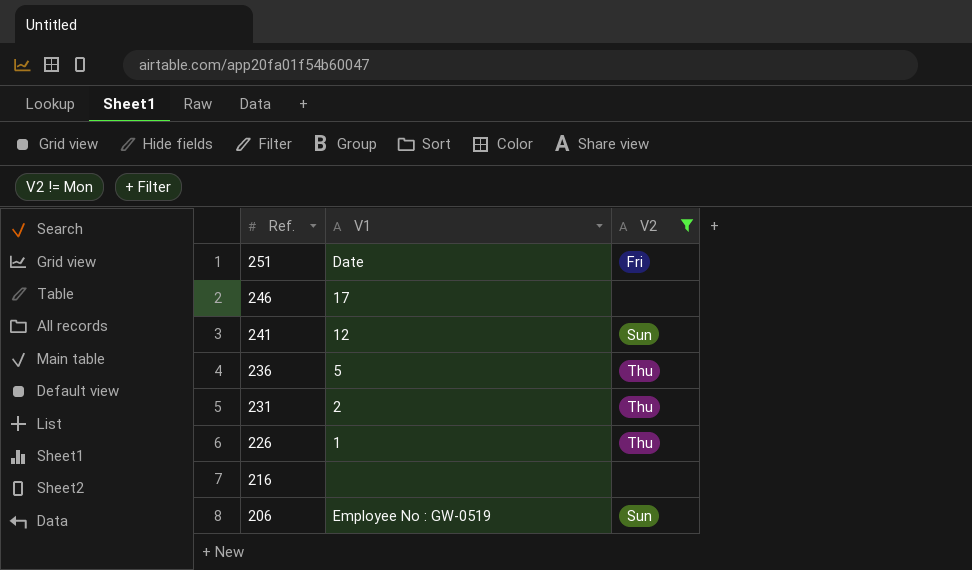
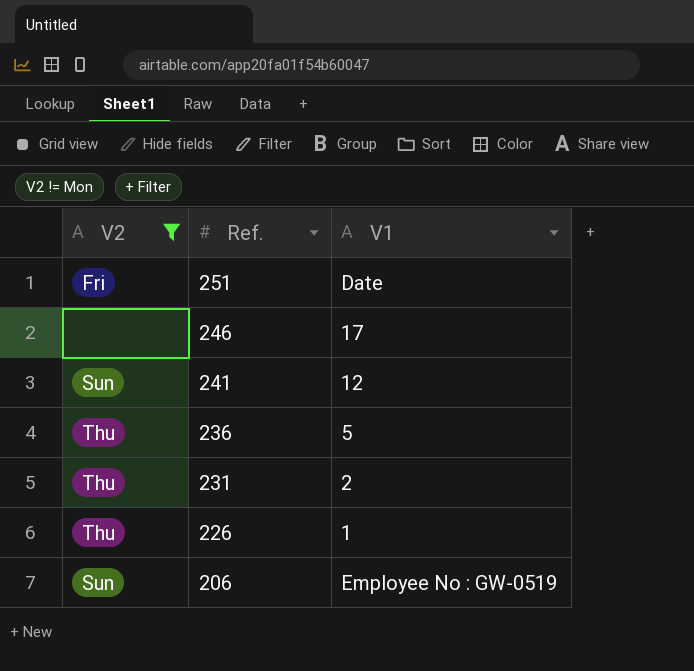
column V2 | position: 3 -> 1
row 216: none | none -> none

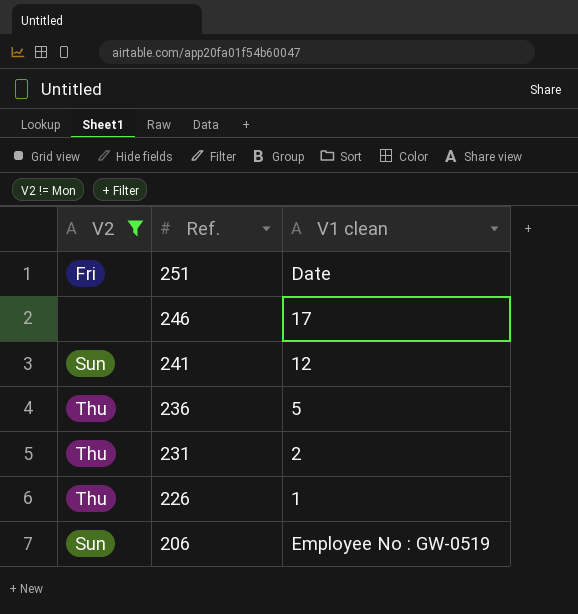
column name: V1 -> V1 clean

